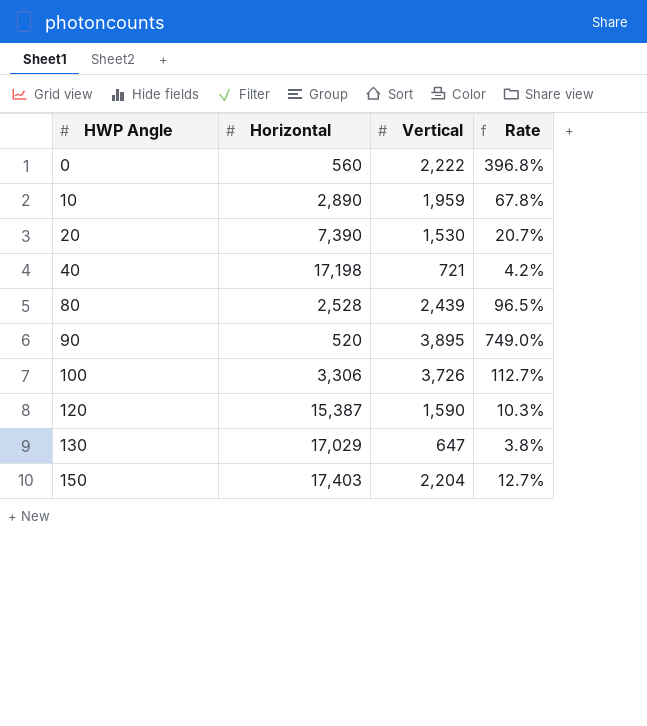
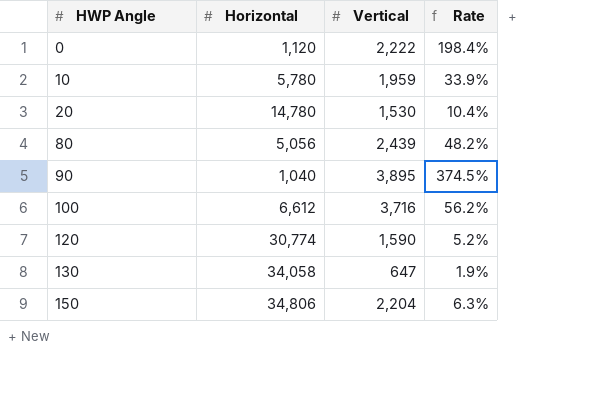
row 40: 17,198 | 721 | 4.2% -> none
0 | Horizontal: 560 -> 1,120
0 | Rate: 396.8% -> 198.4%
10 | Horizontal: 2,890 -> 5,780
10 | Rate: 67.8% -> 33.9%
20 | Horizontal: 7,390 -> 14,780
20 | Rate: 20.7% -> 10.4%
80 | Horizontal: 2,528 -> 5,056
80 | Rate: 96.5% -> 48.2%
90 | Horizontal: 520 -> 1,040
90 | Rate: 749.0% -> 374.5%
100 | Horizontal: 3,306 -> 6,612
100 | Vertical: 3,726 -> 3,716
100 | Rate: 112.7% -> 56.2%
120 | Horizontal: 15,387 -> 30,774
120 | Rate: 10.3% -> 5.2%
130 | Horizontal: 17,029 -> 34,058
130 | Rate: 3.8% -> 1.9%
150 | Horizontal: 17,403 -> 34,806
150 | Rate: 12.7% -> 6.3%

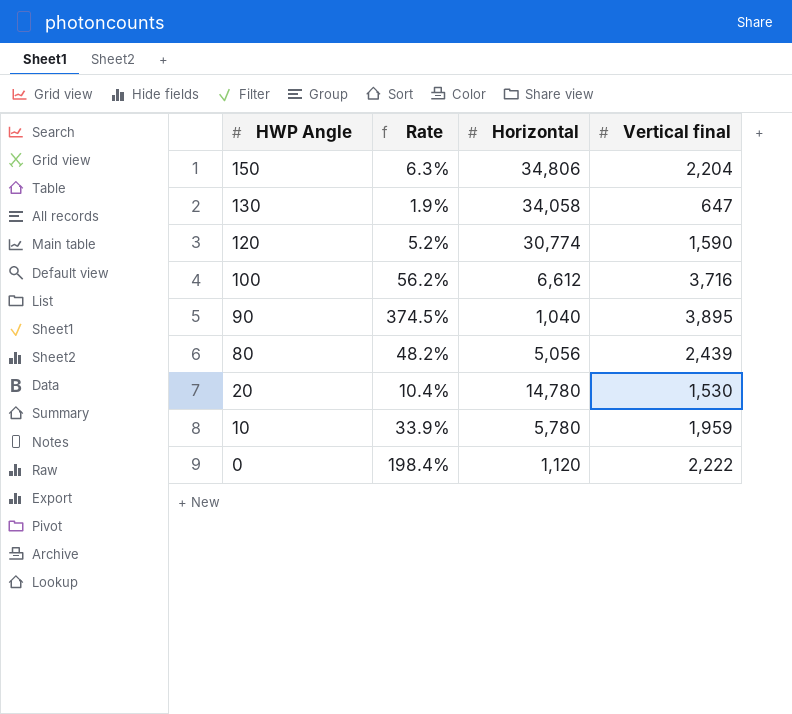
row order: HWP Angle ascending -> HWP Angle descending
column Rate | position: 4 -> 2
column name: Vertical -> Vertical final

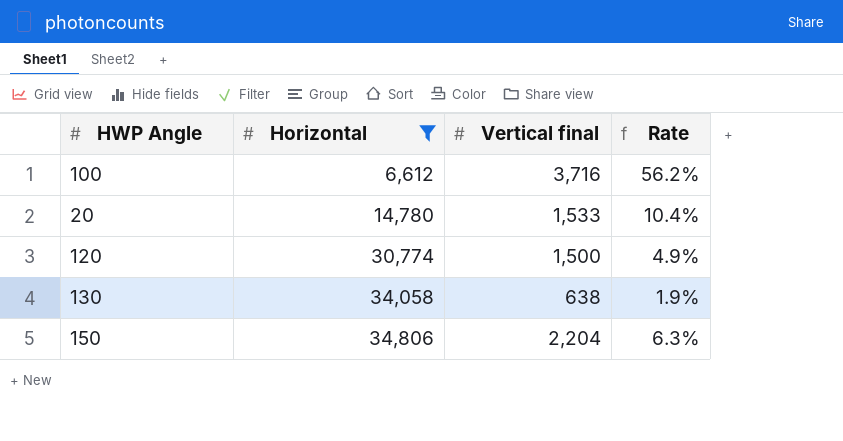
filter: none -> Horizontal >= 6,612
row order: HWP Angle descending -> Horizontal ascending
column Rate | position: 2 -> 4
20 | Vertical final: 1,530 -> 1,533
120 | Vertical final: 1,590 -> 1,500
120 | Rate: 5.2% -> 4.9%
130 | Vertical final: 647 -> 638

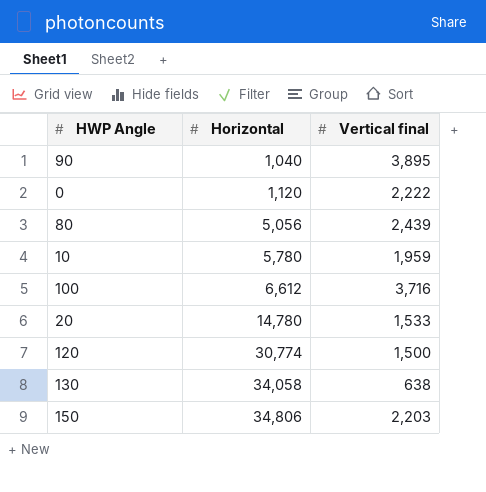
filter: Horizontal >= 6,612 -> none
column Rate | formula: [Vertical final] / [Horizontal] -> none
150 | Vertical final: 2,204 -> 2,203

